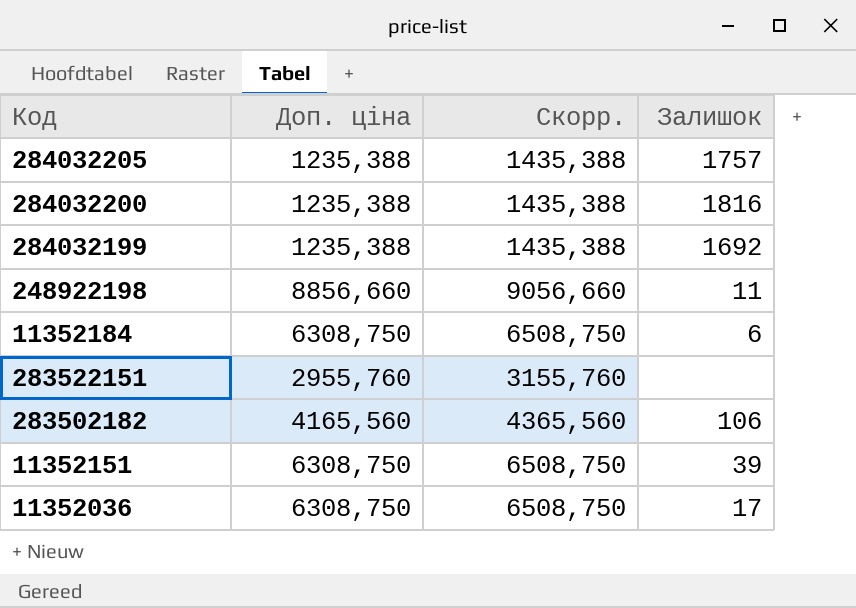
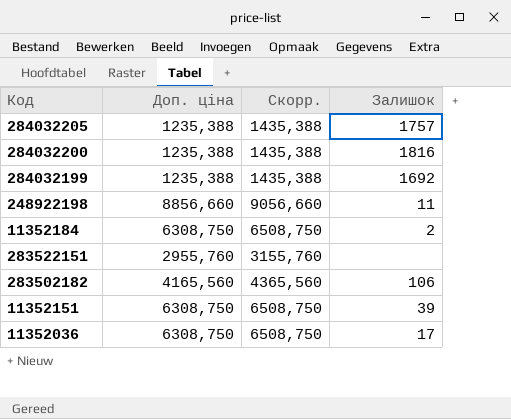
11352184 | Залишок: 6 -> 2

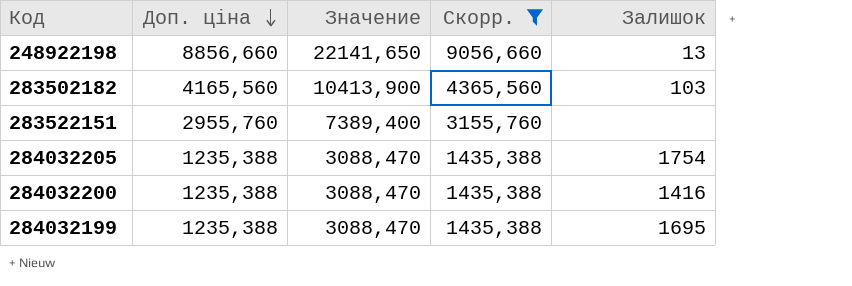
filter: none -> Скорр. != 6508,750
row order: none -> Доп. ціна descending
column Значение | formula: none -> [Доп. ціна] * 2,5
248922198 | Залишок: 11 -> 13
283502182 | Залишок: 106 -> 103
284032205 | Залишок: 1757 -> 1754
284032200 | Залишок: 1816 -> 1416
284032199 | Залишок: 1692 -> 1695

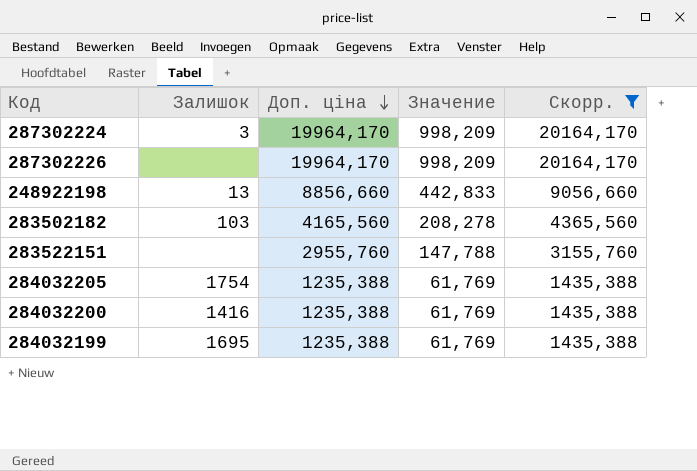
column Залишок | position: 5 -> 2
column Значение | formula: [Доп. ціна] * 2,5 -> [Доп. ціна] * 0,05
row 287302224: none -> 3 | 19964,170 | 998,209 | 20164,170
row 287302226: none -> none | 19964,170 | 998,209 | 20164,170

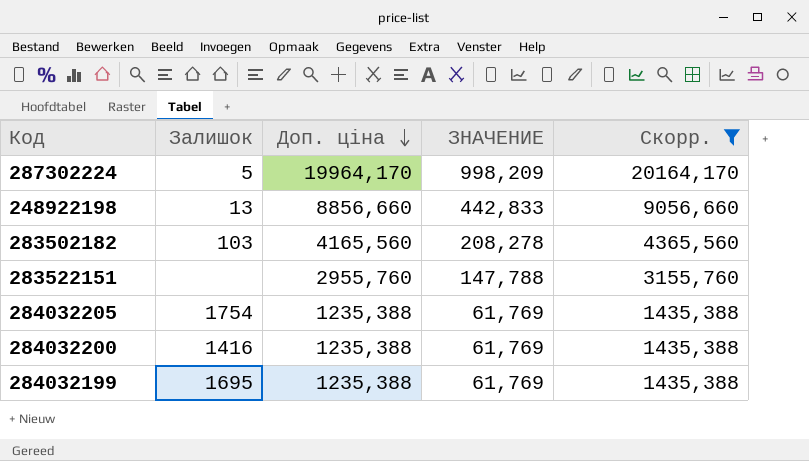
column name: Значение -> ЗНАЧЕНИЕ
row 287302226: none | 19964,170 | 998,209 | 20164,170 -> none
287302224 | Залишок: 3 -> 5

